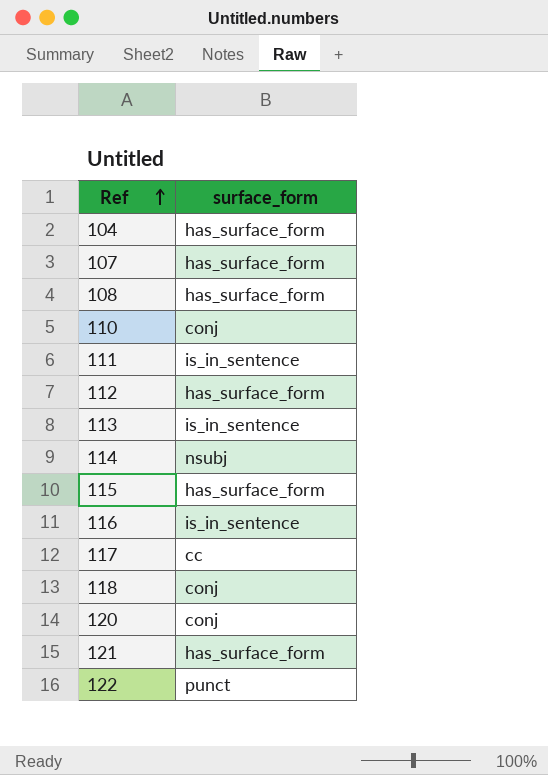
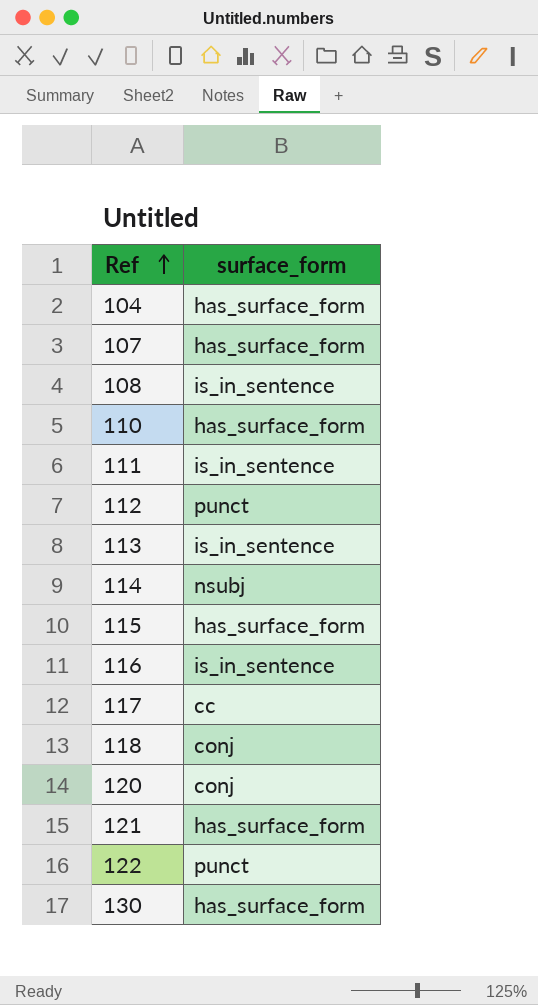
108 | surface_form: has_surface_form -> is_in_sentence
110 | surface_form: conj -> has_surface_form
112 | surface_form: has_surface_form -> punct
row 130: none -> has_surface_form

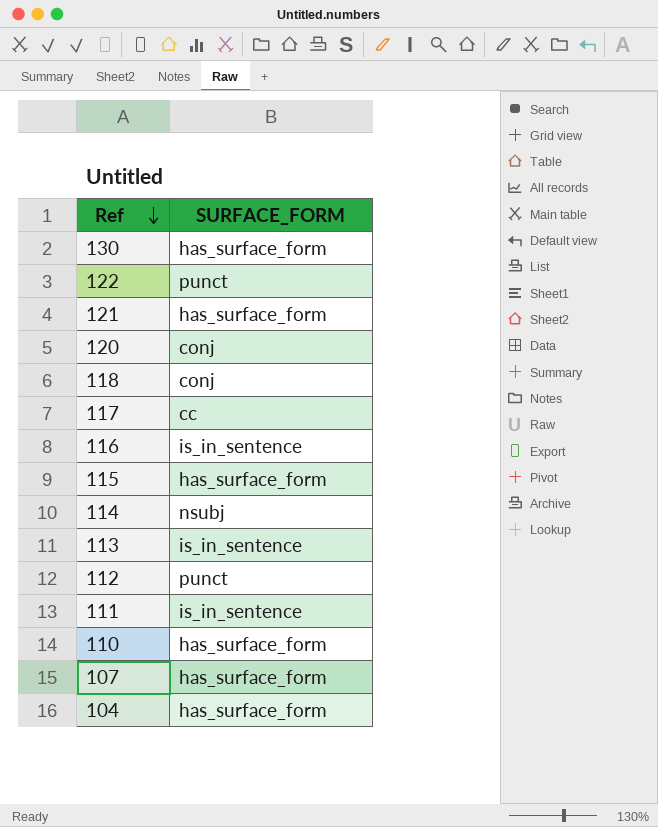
row order: Ref ascending -> Ref descending
column name: surface_form -> SURFACE_FORM
row 108: is_in_sentence -> none

